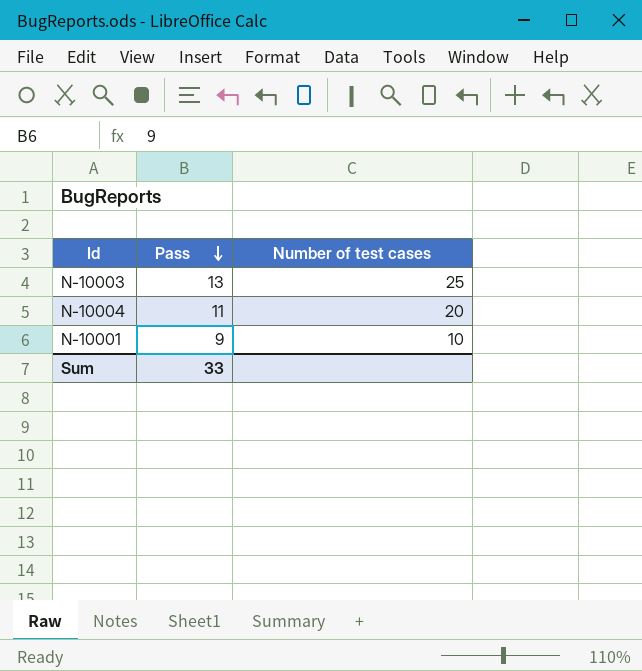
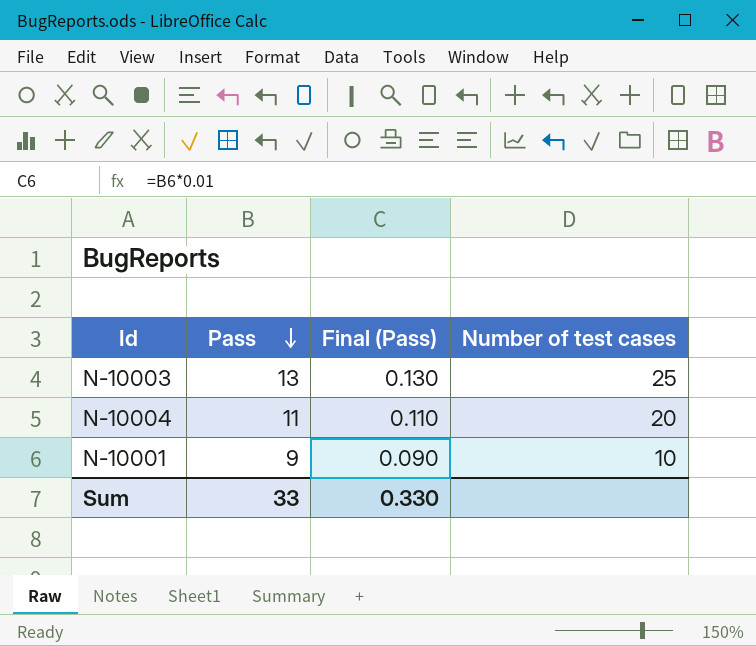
column Final (Pass) | formula: none -> [Pass] * 0.01

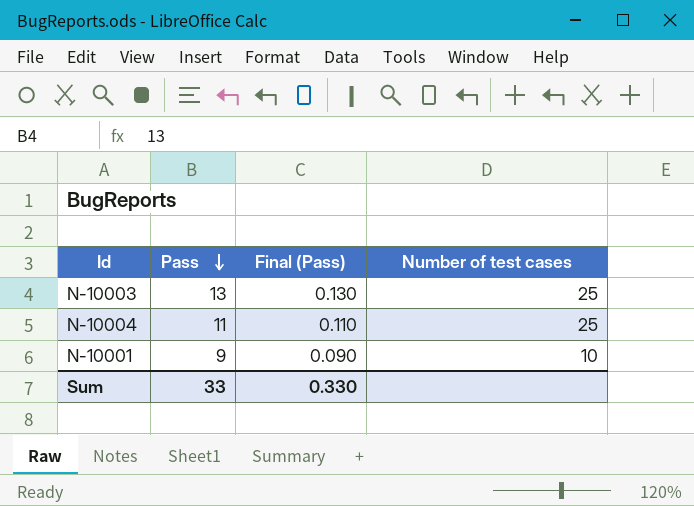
N-10004 | Number of test cases: 20 -> 25

